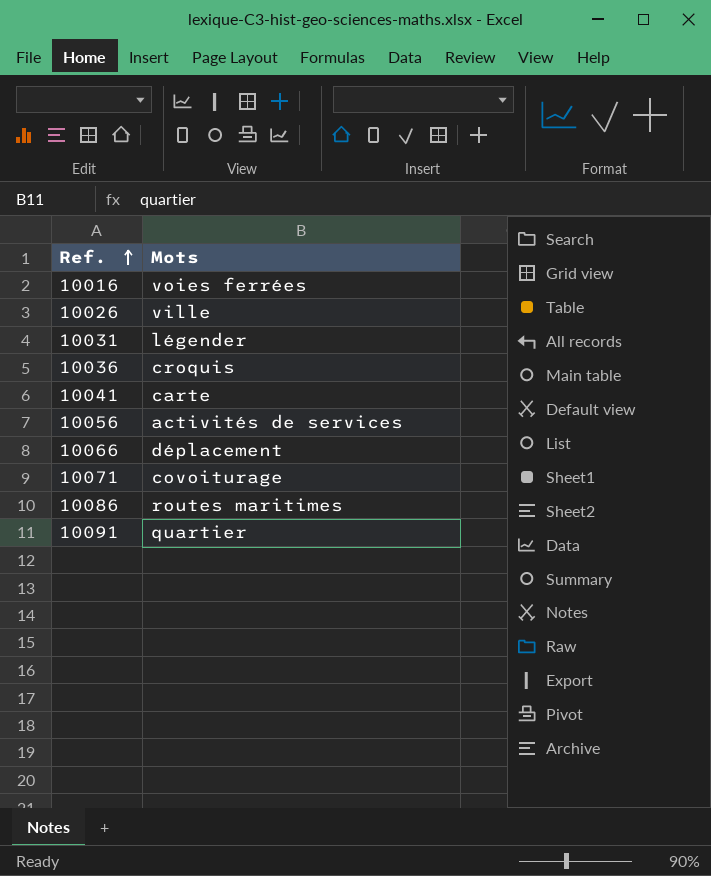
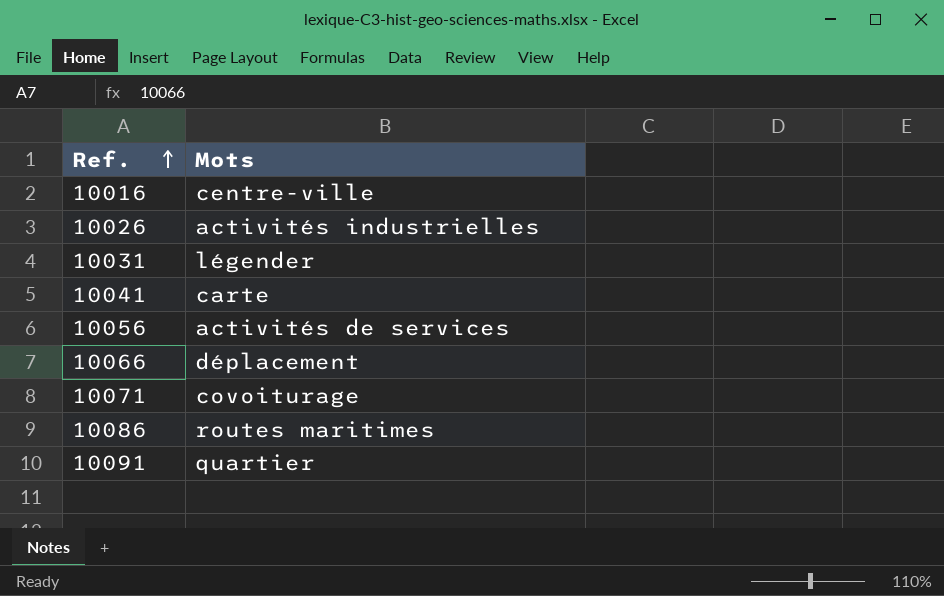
row 10036: croquis -> none
10016 | Mots: voies ferrées -> centre-ville
10026 | Mots: ville -> activités industrielles

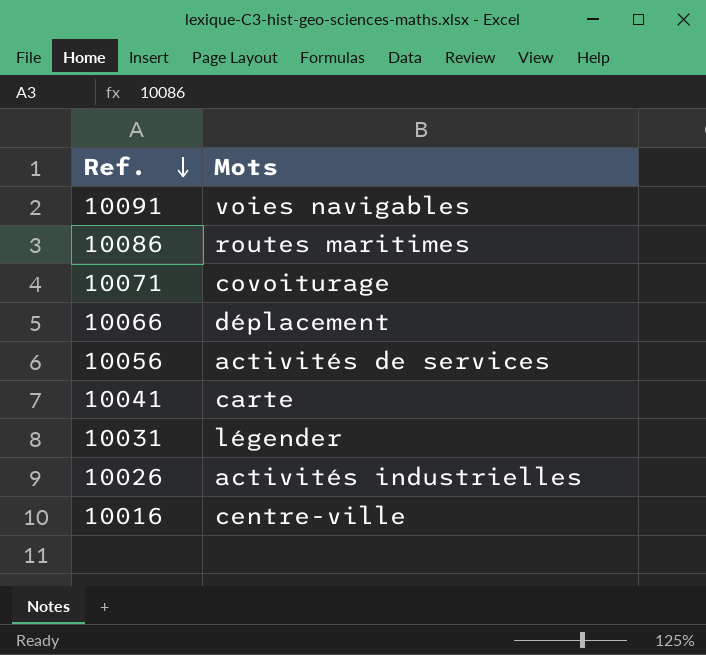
row order: Ref. ascending -> Ref. descending
10091 | Mots: quartier -> voies navigables

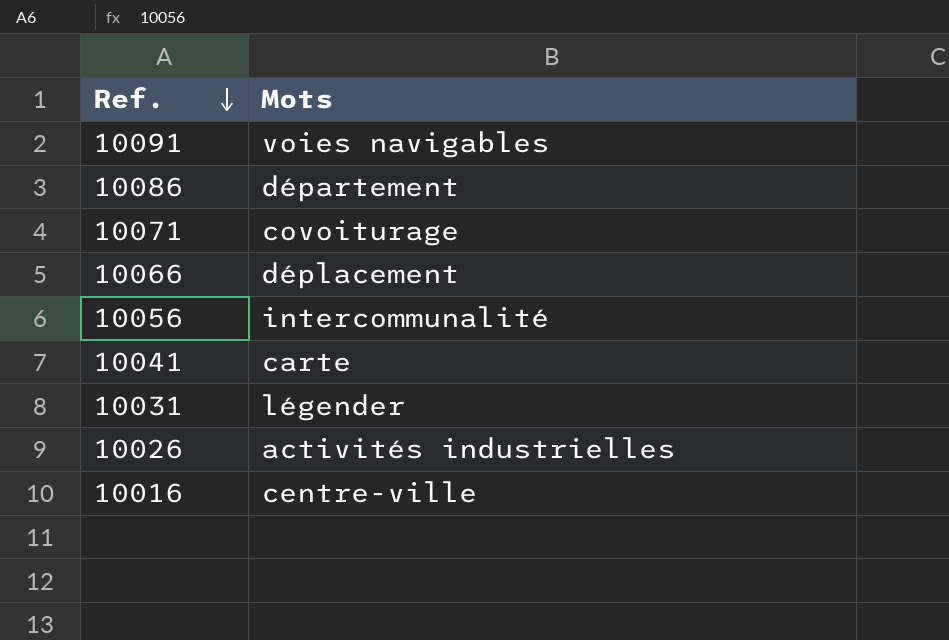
10086 | Mots: routes maritimes -> département
10056 | Mots: activités de services -> intercommunalité

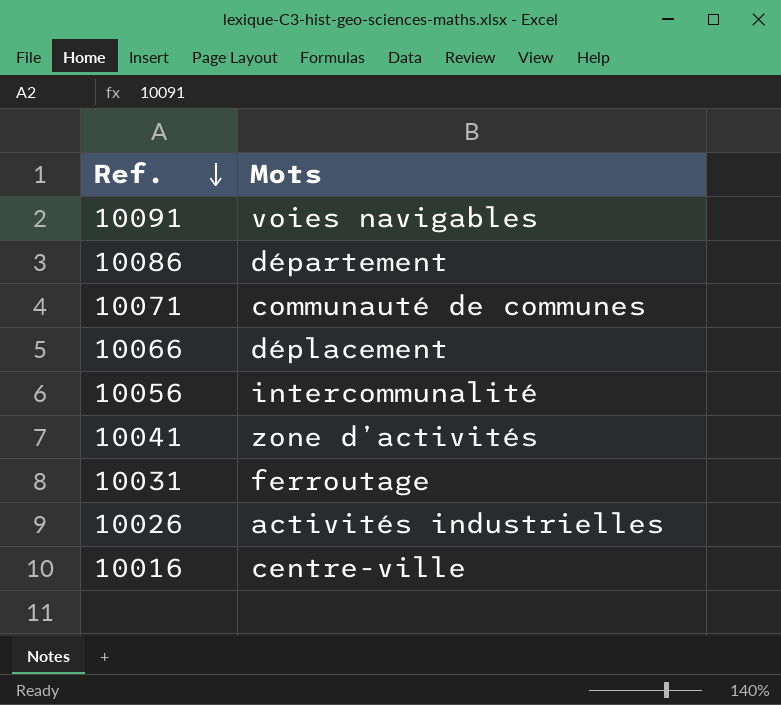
10071 | Mots: covoiturage -> communauté de communes
10041 | Mots: carte -> zone d’activités
10031 | Mots: légender -> ferroutage

